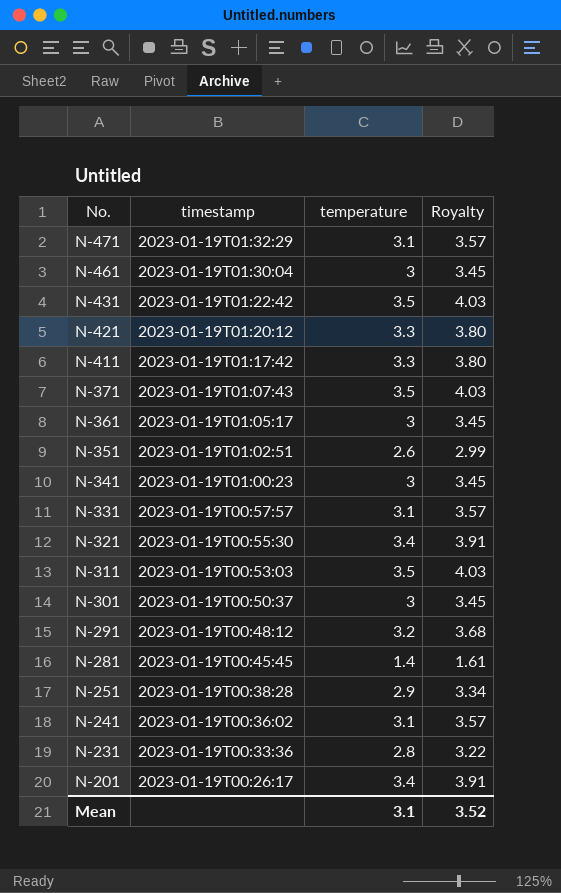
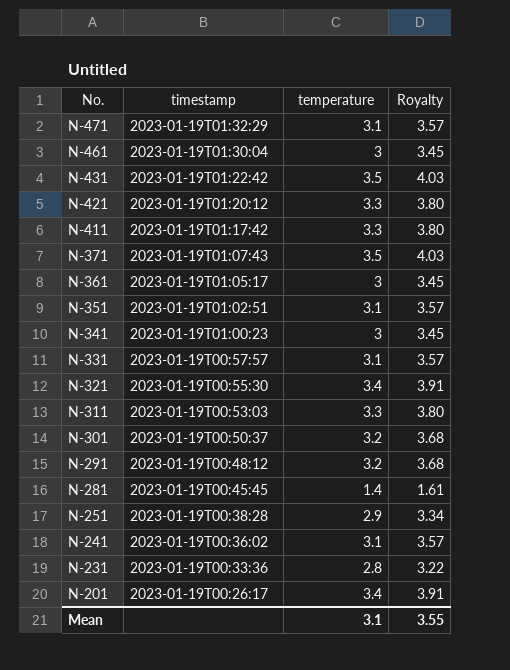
N-351 | temperature: 2.6 -> 3.1
N-351 | Royalty: 2.99 -> 3.57
N-311 | temperature: 3.5 -> 3.3
N-311 | Royalty: 4.03 -> 3.80
N-301 | temperature: 3 -> 3.2
N-301 | Royalty: 3.45 -> 3.68
Mean | Royalty: 3.52 -> 3.55

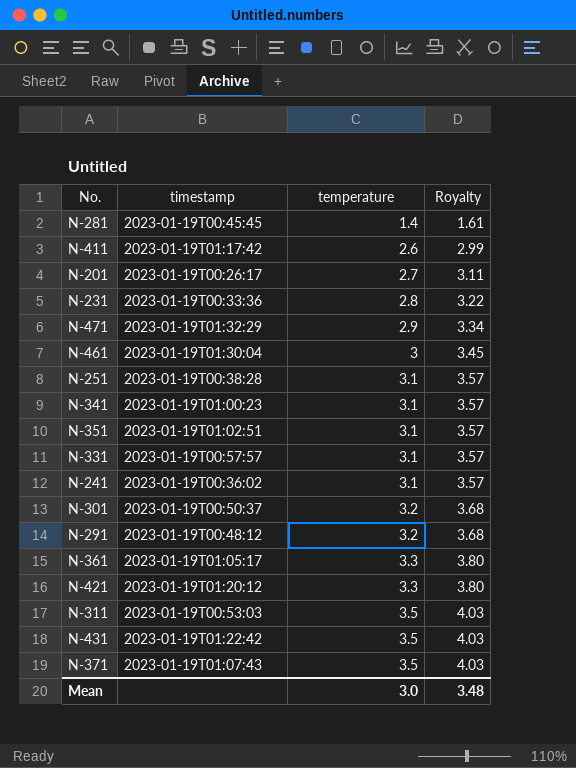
row order: No. descending -> temperature ascending
row N-321: 2023-01-19T00:55:30 | 3.4 | 3.91 -> none
N-411 | temperature: 3.3 -> 2.6
N-411 | Royalty: 3.80 -> 2.99
N-201 | temperature: 3.4 -> 2.7
N-201 | Royalty: 3.91 -> 3.11
N-471 | temperature: 3.1 -> 2.9
N-471 | Royalty: 3.57 -> 3.34
N-251 | temperature: 2.9 -> 3.1
N-251 | Royalty: 3.34 -> 3.57
N-341 | temperature: 3 -> 3.1
N-341 | Royalty: 3.45 -> 3.57
N-361 | temperature: 3 -> 3.3
N-361 | Royalty: 3.45 -> 3.80
N-311 | temperature: 3.3 -> 3.5
N-311 | Royalty: 3.80 -> 4.03
Mean | temperature: 3.1 -> 3.0
Mean | Royalty: 3.55 -> 3.48

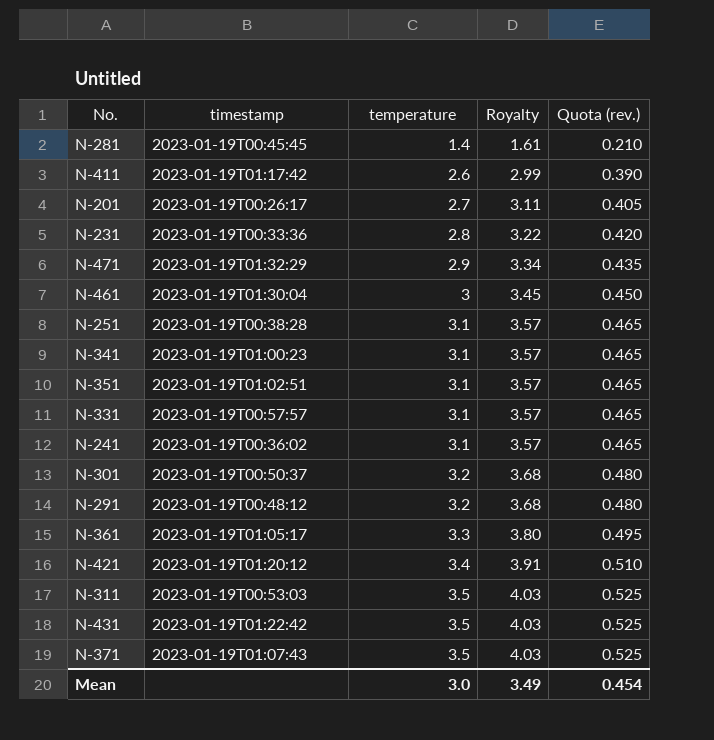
column Quota (rev.) | formula: none -> [temperature] * 0.15
N-421 | temperature: 3.3 -> 3.4
N-421 | Royalty: 3.80 -> 3.91
Mean | Royalty: 3.48 -> 3.49

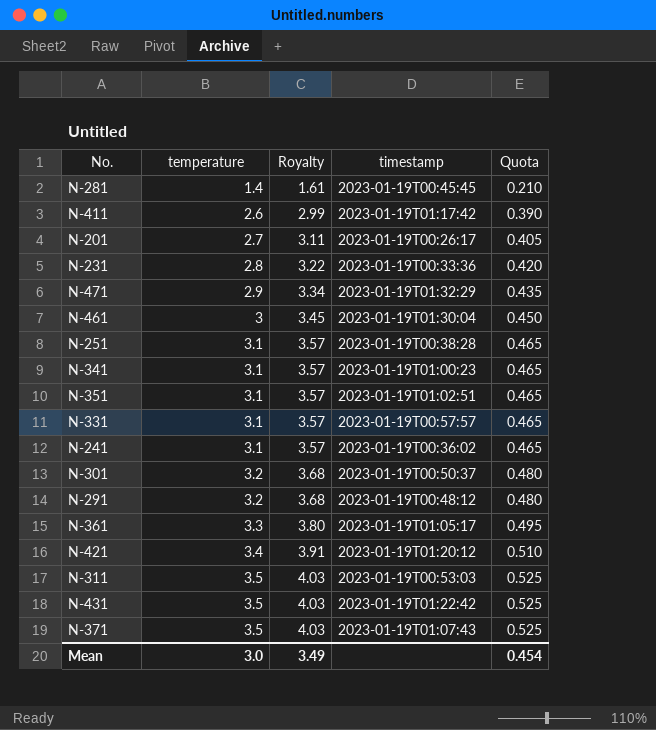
column timestamp | position: 2 -> 4
column name: Quota (rev.) -> Quota

